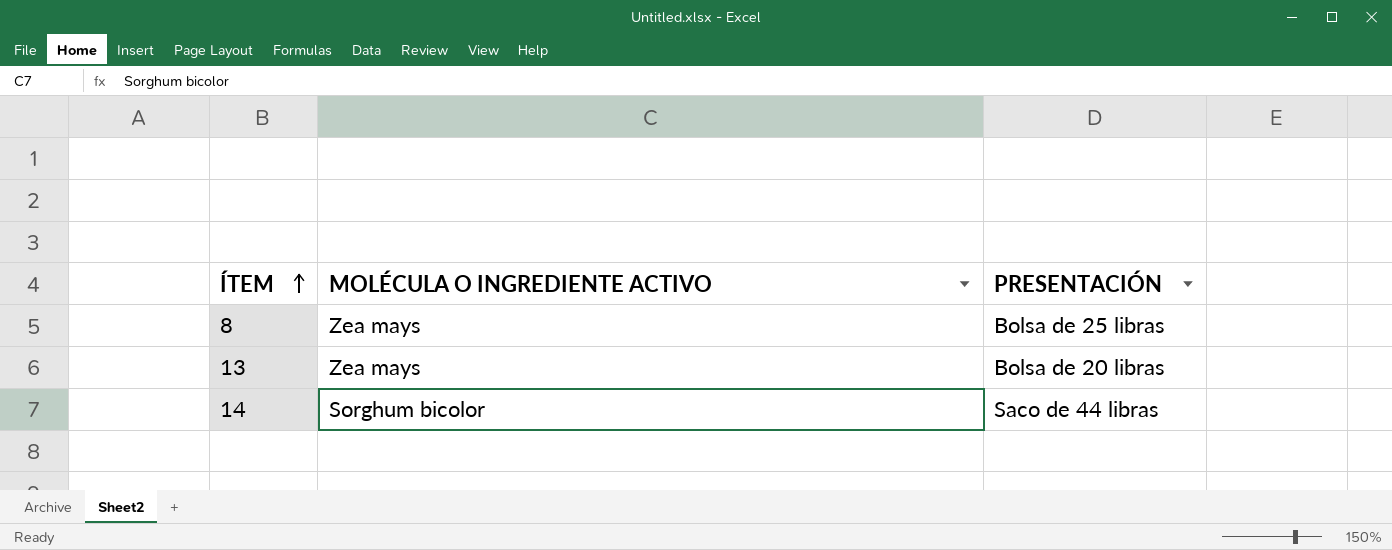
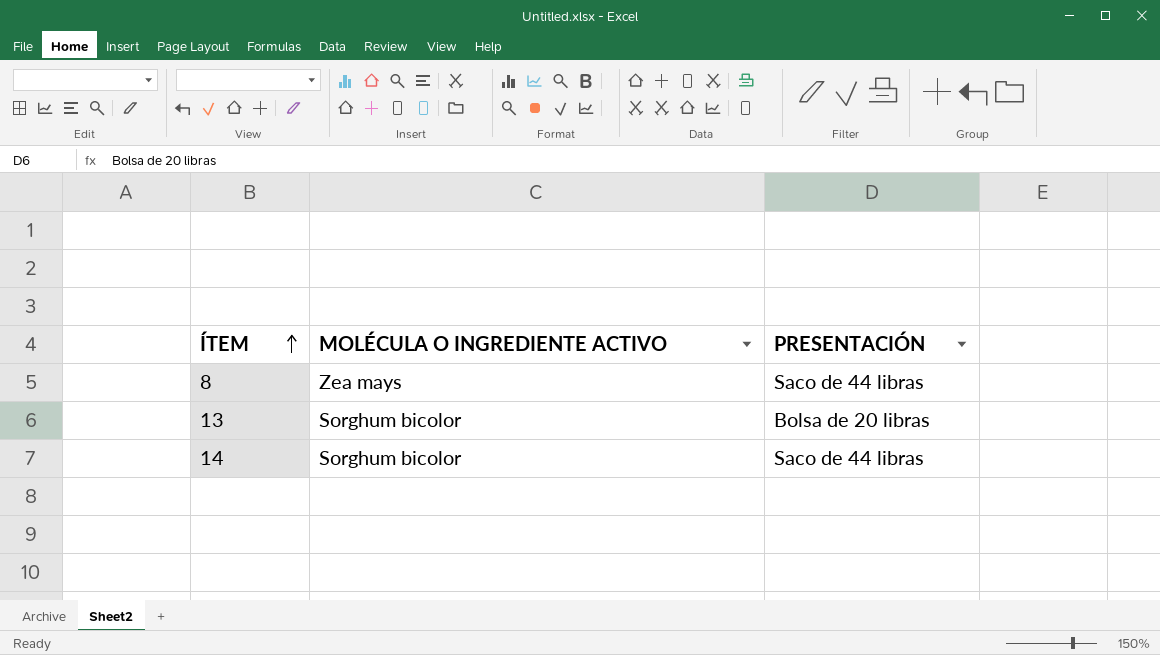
8 | PRESENTACIÓN: Bolsa de 25 libras -> Saco de 44 libras
13 | MOLÉCULA O INGREDIENTE ACTIVO: Zea mays -> Sorghum bicolor

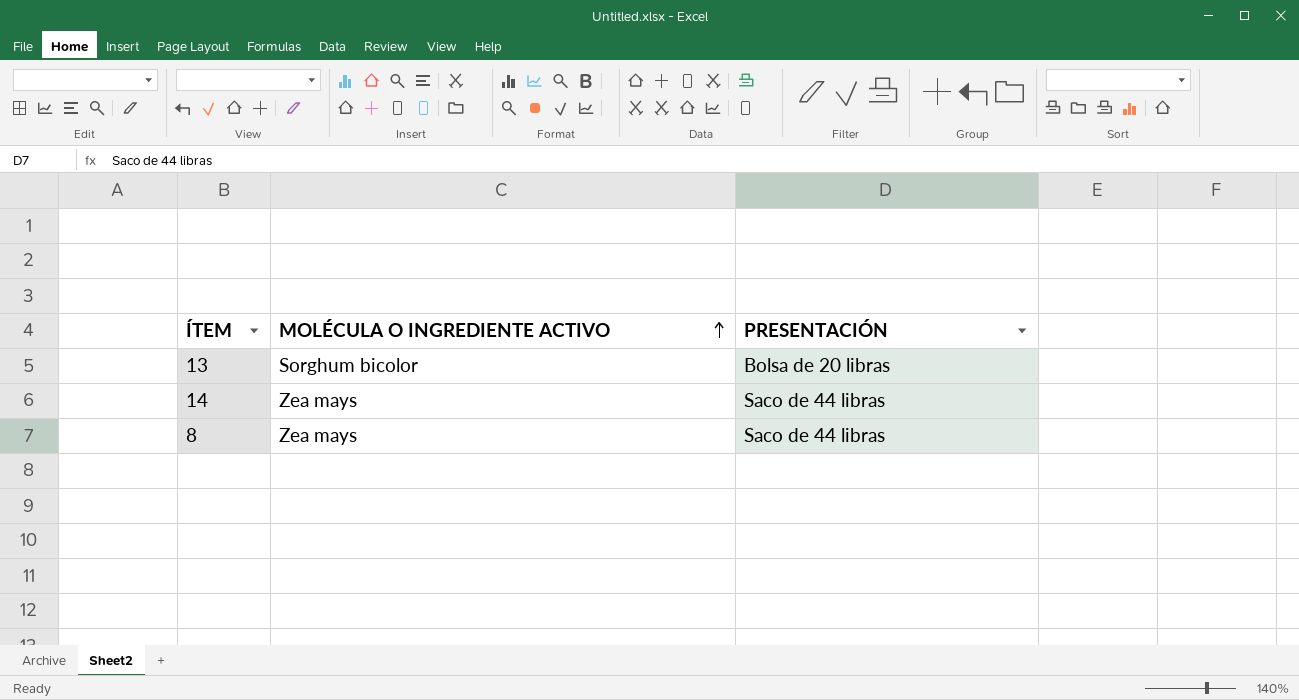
row order: ÍTEM ascending -> MOLÉCULA O INGREDIENTE ACTIVO ascending
14 | MOLÉCULA O INGREDIENTE ACTIVO: Sorghum bicolor -> Zea mays

